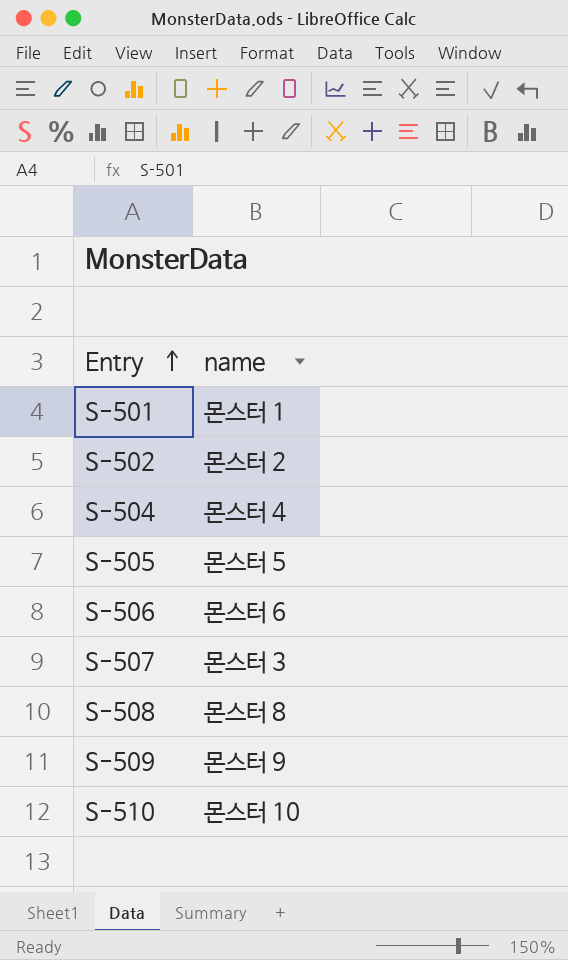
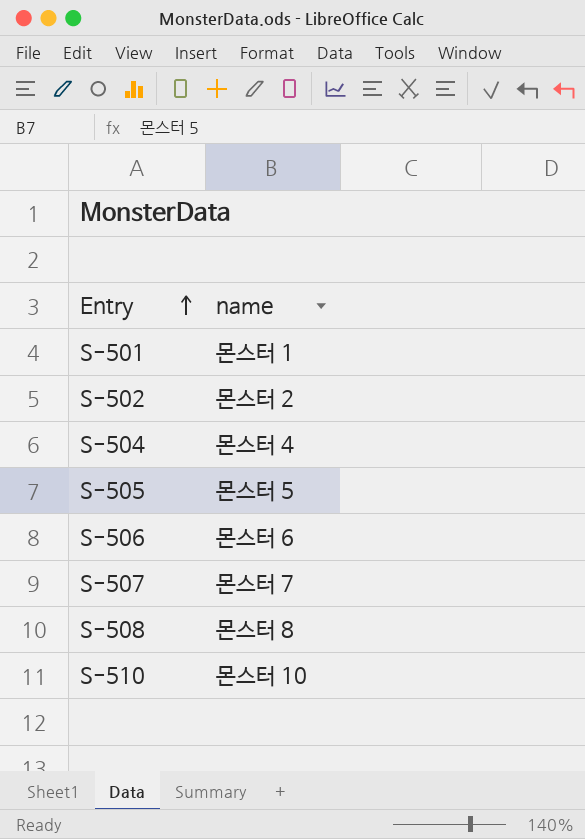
row S-509: 몬스터 9 -> none
S-507 | name: 몬스터 3 -> 몬스터 7

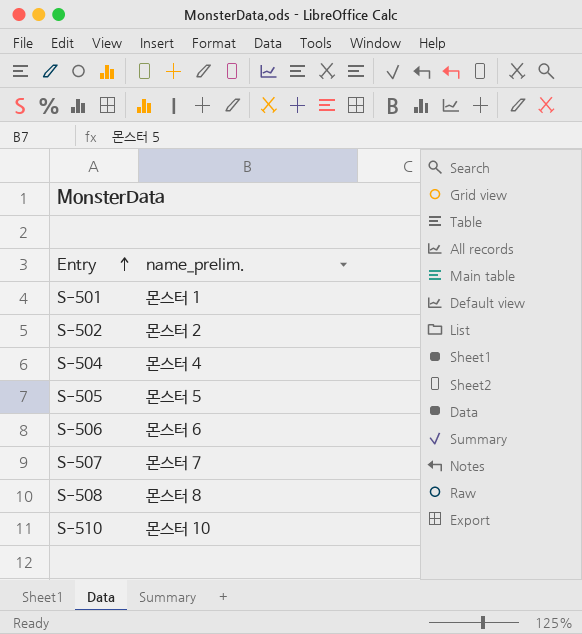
column name: name -> name_prelim.

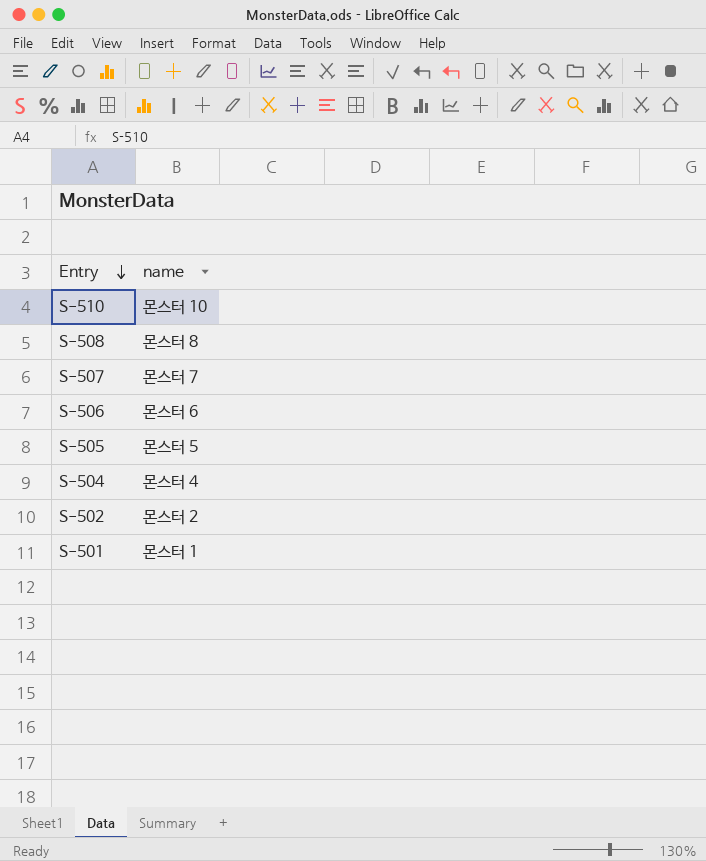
row order: Entry ascending -> Entry descending
column name: name_prelim. -> name

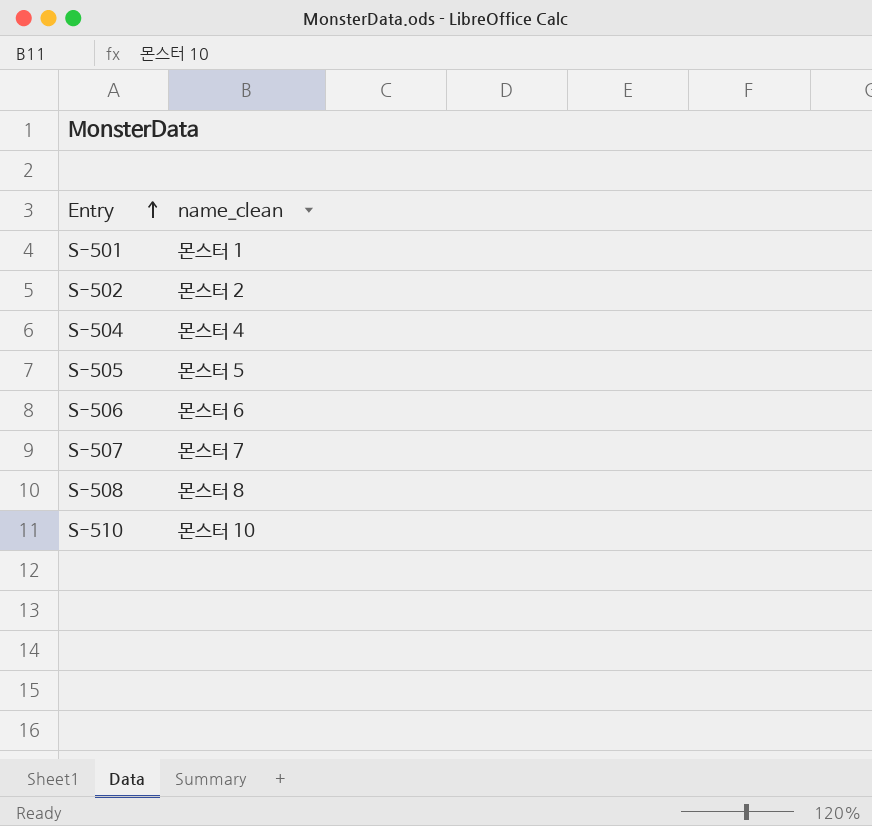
row order: Entry descending -> Entry ascending
column name: name -> name_clean

